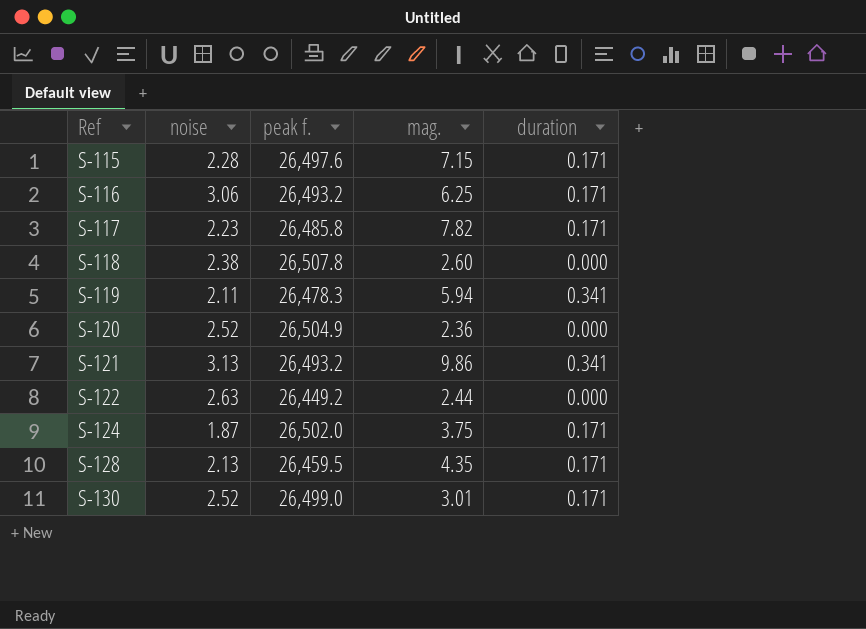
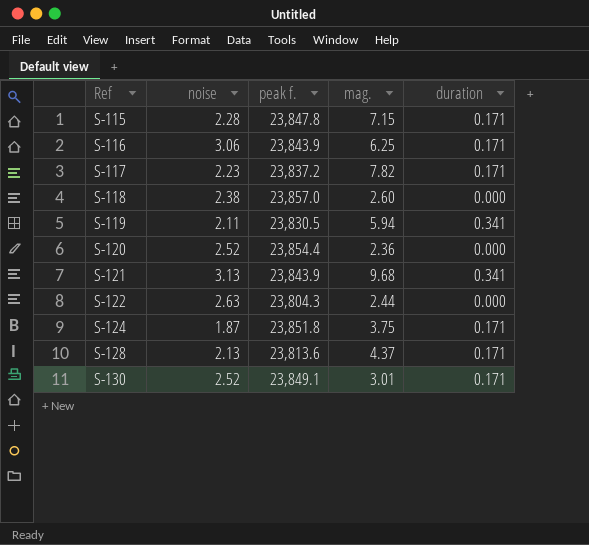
S-115 | peak f.: 26,497.6 -> 23,847.8
S-116 | peak f.: 26,493.2 -> 23,843.9
S-117 | peak f.: 26,485.8 -> 23,837.2
S-118 | peak f.: 26,507.8 -> 23,857.0
S-119 | peak f.: 26,478.3 -> 23,830.5
S-120 | peak f.: 26,504.9 -> 23,854.4
S-121 | peak f.: 26,493.2 -> 23,843.9
S-121 | mag.: 9.86 -> 9.68
S-122 | peak f.: 26,449.2 -> 23,804.3
S-124 | peak f.: 26,502.0 -> 23,851.8
S-128 | peak f.: 26,459.5 -> 23,813.6
S-128 | mag.: 4.35 -> 4.37
S-130 | peak f.: 26,499.0 -> 23,849.1

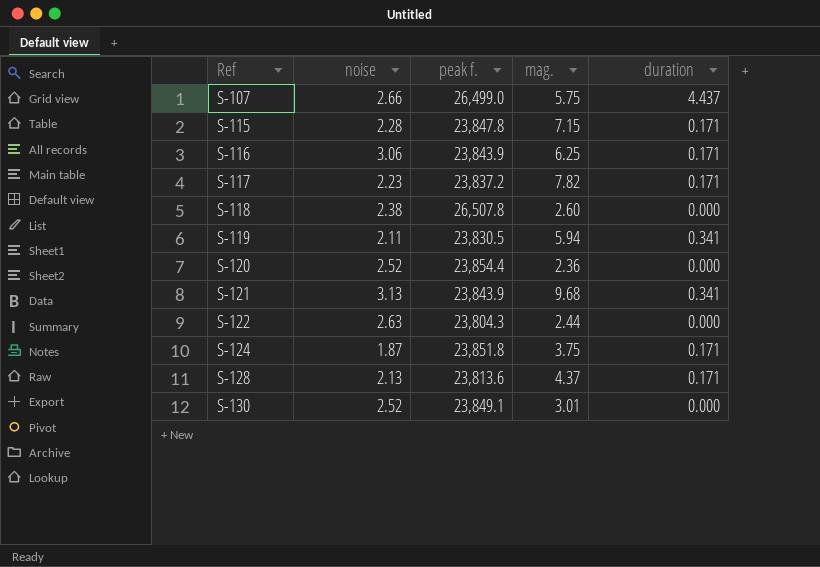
row S-107: none -> 2.66 | 26,499.0 | 5.75 | 4.437
S-118 | peak f.: 23,857.0 -> 26,507.8
S-130 | duration: 0.171 -> 0.000

